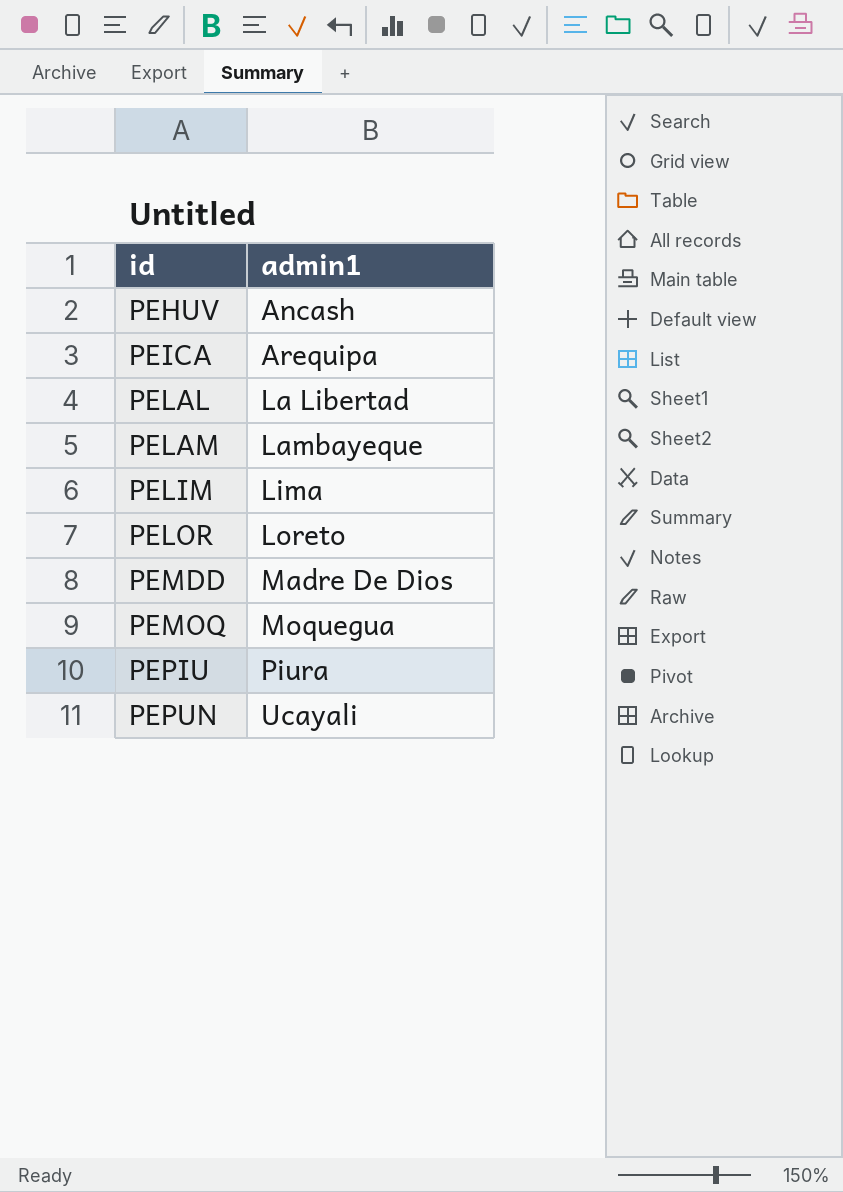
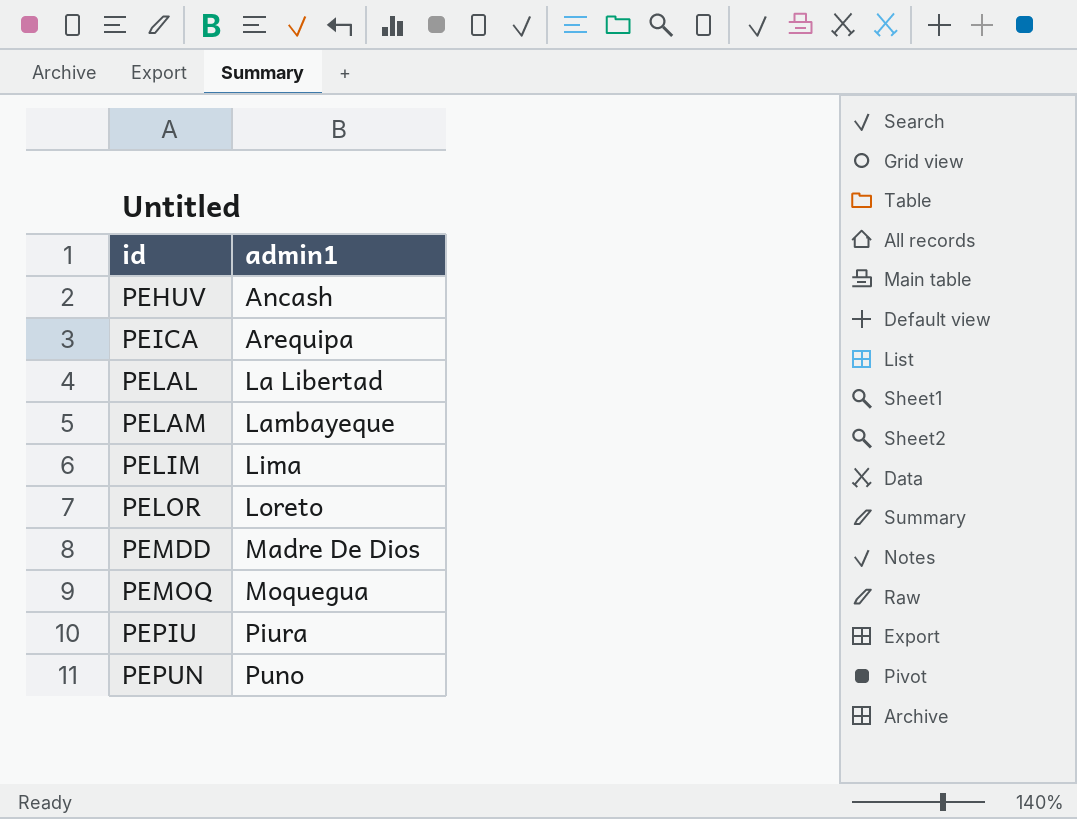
PEPUN | admin1: Ucayali -> Puno

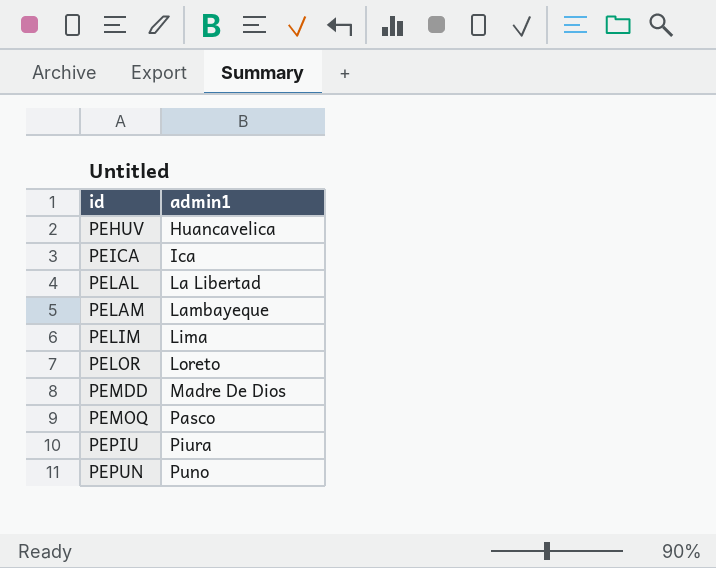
PEHUV | admin1: Ancash -> Huancavelica
PEICA | admin1: Arequipa -> Ica
PEMOQ | admin1: Moquegua -> Pasco

